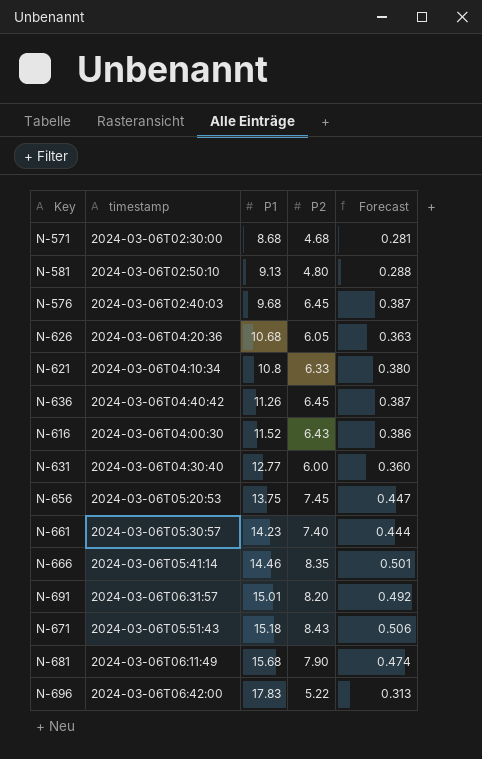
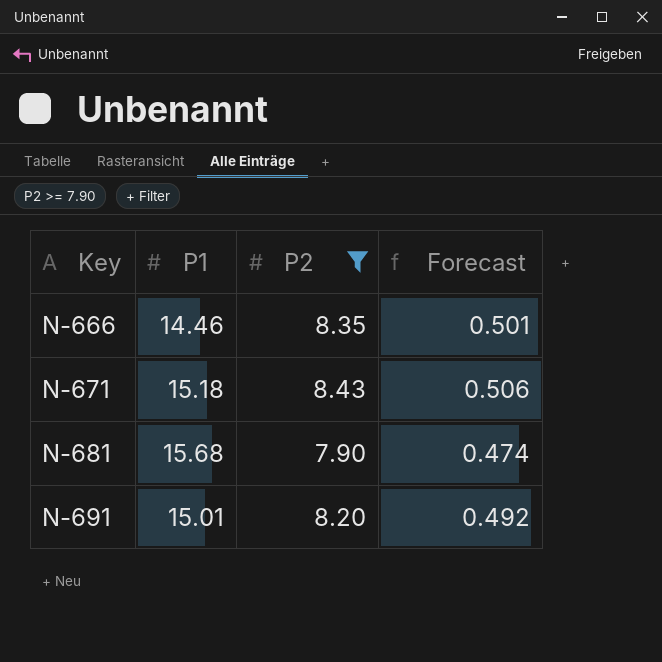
filter: none -> P2 >= 7.90
row order: P1 ascending -> Key ascending
column timestamp | position: 2 -> none

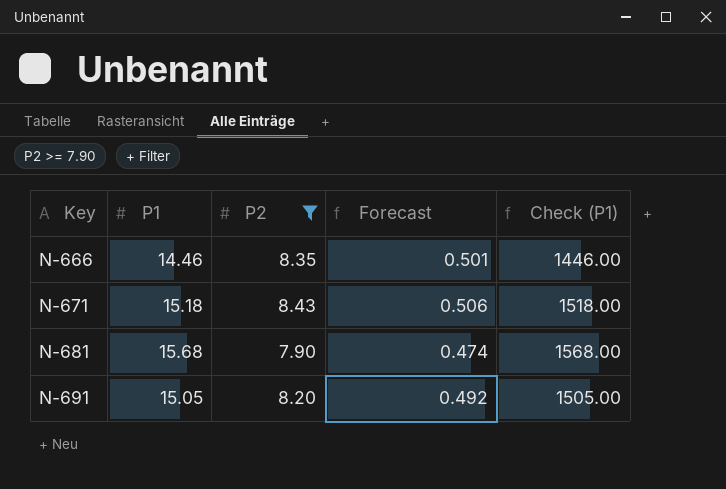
column Check (P1) | formula: none -> [P1] * 100
N-691 | P1: 15.01 -> 15.05

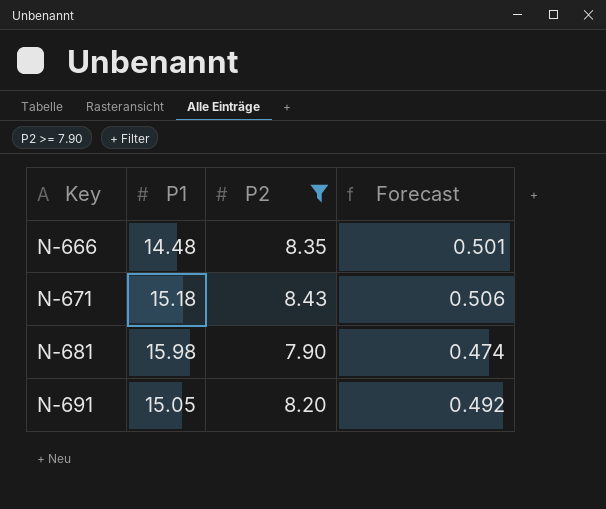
column Check (P1) | formula: [P1] * 100 -> none
N-666 | P1: 14.46 -> 14.48
N-681 | P1: 15.68 -> 15.98

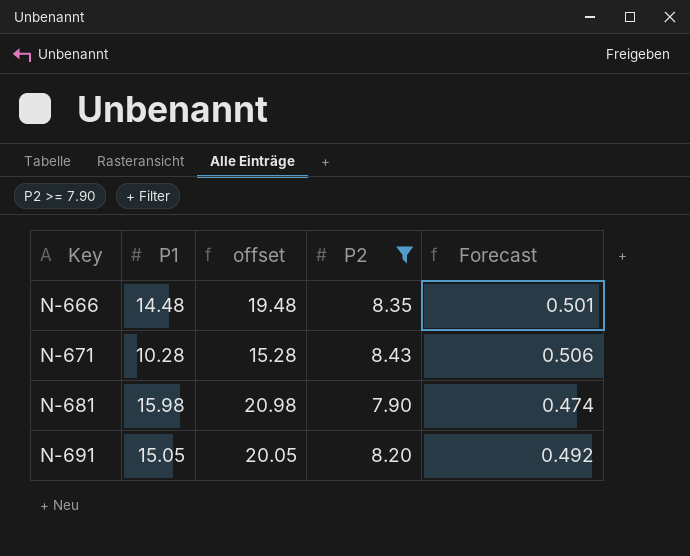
column offset | formula: none -> [P1] + 5
N-671 | P1: 15.18 -> 10.28

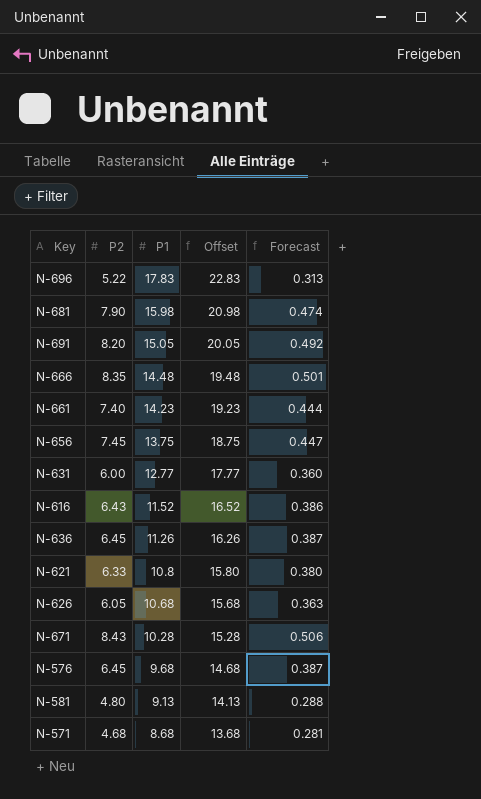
filter: P2 >= 7.90 -> none
row order: Key ascending -> P1 descending
column P2 | position: 4 -> 2
column name: offset -> Offset

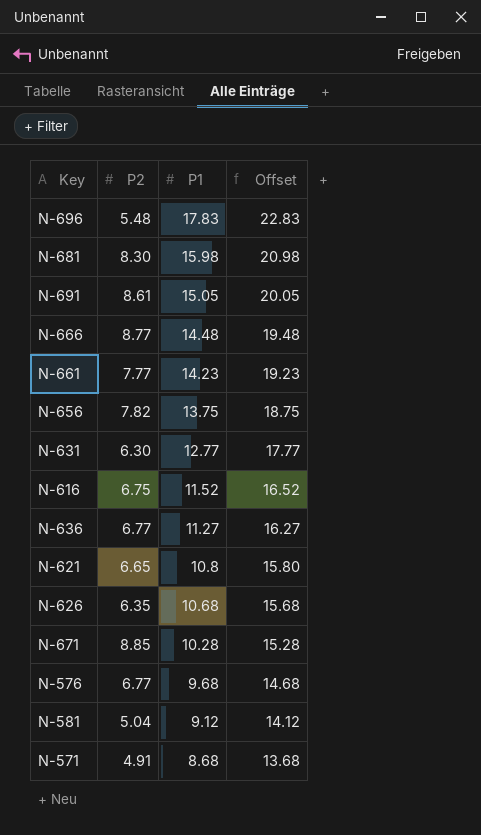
column Forecast | formula: [P2] * 0.06 -> none
N-696 | P2: 5.22 -> 5.48
N-681 | P2: 7.90 -> 8.30
N-691 | P2: 8.20 -> 8.61
N-666 | P2: 8.35 -> 8.77
N-661 | P2: 7.40 -> 7.77
N-656 | P2: 7.45 -> 7.82
N-631 | P2: 6.00 -> 6.30
N-616 | P2: 6.43 -> 6.75
N-636 | P2: 6.45 -> 6.77
N-636 | P1: 11.26 -> 11.27
N-636 | Offset: 16.26 -> 16.27
N-621 | P2: 6.33 -> 6.65
N-626 | P2: 6.05 -> 6.35
N-671 | P2: 8.43 -> 8.85
N-576 | P2: 6.45 -> 6.77
N-581 | P2: 4.80 -> 5.04
N-581 | P1: 9.13 -> 9.12
N-581 | Offset: 14.13 -> 14.12
N-571 | P2: 4.68 -> 4.91

